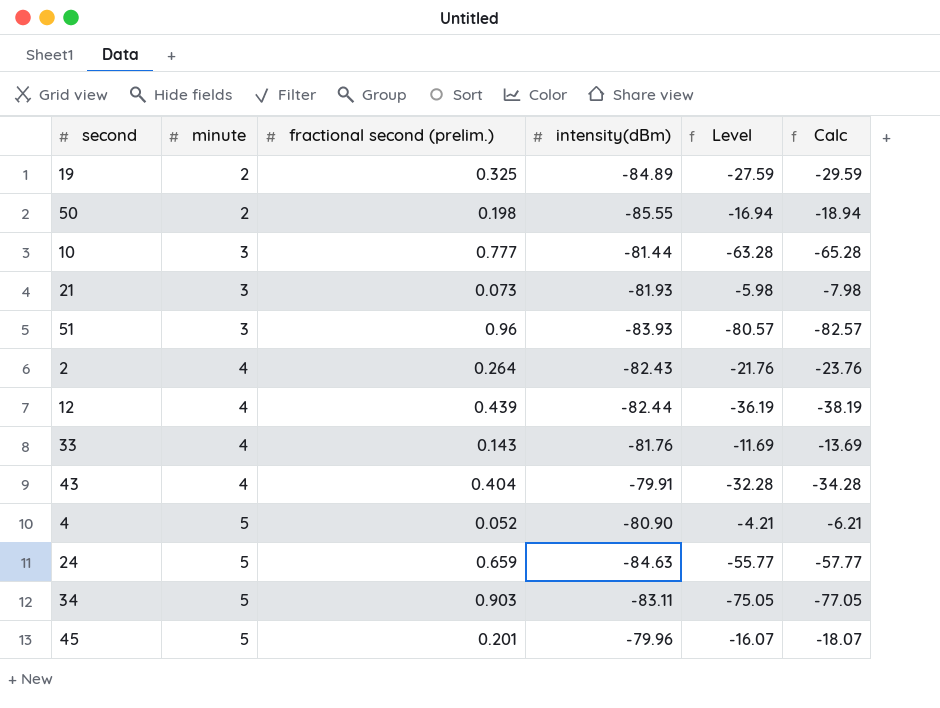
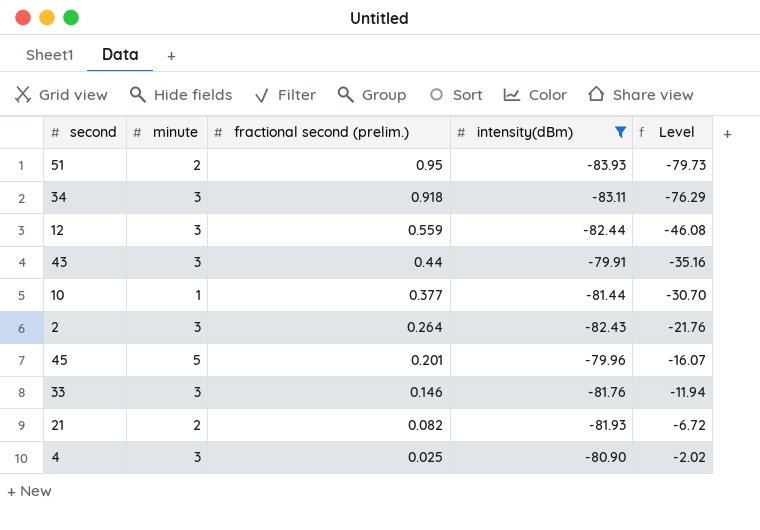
filter: none -> intensity(dBm) >= -83.93
row order: minute ascending -> fractional second (prelim.) descending
column Calc | formula: [Level] - 2 -> none
51 | minute: 3 -> 2
51 | fractional second (prelim.): 0.96 -> 0.95
51 | Level: -80.57 -> -79.73
34 | minute: 5 -> 3
34 | fractional second (prelim.): 0.903 -> 0.918
34 | Level: -75.05 -> -76.29
12 | minute: 4 -> 3
12 | fractional second (prelim.): 0.439 -> 0.559
12 | Level: -36.19 -> -46.08
43 | minute: 4 -> 3
43 | fractional second (prelim.): 0.404 -> 0.44
43 | Level: -32.28 -> -35.16
10 | minute: 3 -> 1
10 | fractional second (prelim.): 0.777 -> 0.377
10 | Level: -63.28 -> -30.70
2 | minute: 4 -> 3
33 | minute: 4 -> 3
33 | fractional second (prelim.): 0.143 -> 0.146
33 | Level: -11.69 -> -11.94
21 | minute: 3 -> 2
21 | fractional second (prelim.): 0.073 -> 0.082
21 | Level: -5.98 -> -6.72
4 | minute: 5 -> 3
4 | fractional second (prelim.): 0.052 -> 0.025
4 | Level: -4.21 -> -2.02

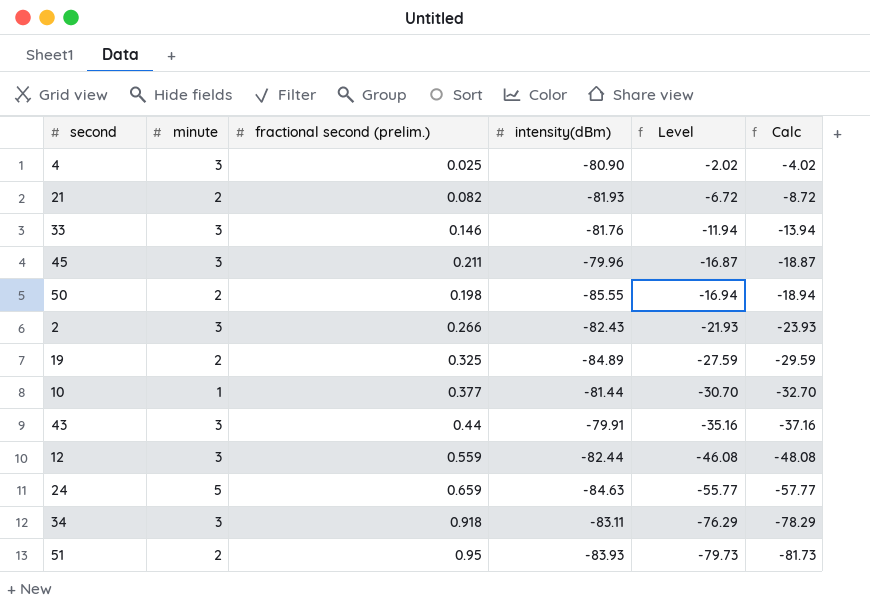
filter: intensity(dBm) >= -83.93 -> none
row order: fractional second (prelim.) descending -> Level descending
column Calc | formula: none -> [Level] - 2
45 | minute: 5 -> 3
45 | fractional second (prelim.): 0.201 -> 0.211
45 | Level: -16.07 -> -16.87
2 | fractional second (prelim.): 0.264 -> 0.266
2 | Level: -21.76 -> -21.93

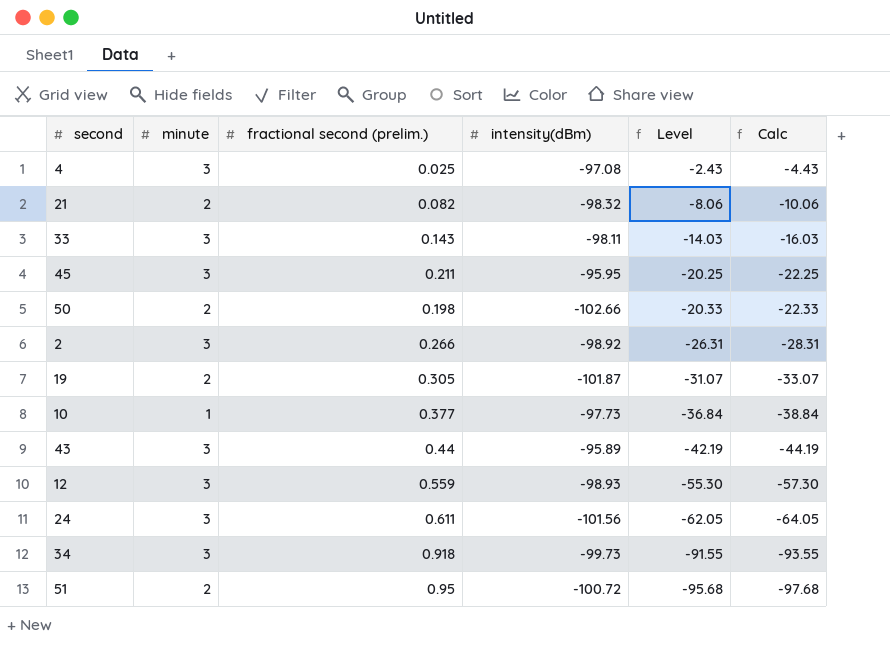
4 | intensity(dBm): -80.90 -> -97.08
4 | Level: -2.02 -> -2.43
4 | Calc: -4.02 -> -4.43
21 | intensity(dBm): -81.93 -> -98.32
21 | Level: -6.72 -> -8.06
21 | Calc: -8.72 -> -10.06
33 | fractional second (prelim.): 0.146 -> 0.143
33 | intensity(dBm): -81.76 -> -98.11
33 | Level: -11.94 -> -14.03
33 | Calc: -13.94 -> -16.03
45 | intensity(dBm): -79.96 -> -95.95
45 | Level: -16.87 -> -20.25
45 | Calc: -18.87 -> -22.25
50 | intensity(dBm): -85.55 -> -102.66
50 | Level: -16.94 -> -20.33
50 | Calc: -18.94 -> -22.33
2 | intensity(dBm): -82.43 -> -98.92
2 | Level: -21.93 -> -26.31
2 | Calc: -23.93 -> -28.31
19 | fractional second (prelim.): 0.325 -> 0.305
19 | intensity(dBm): -84.89 -> -101.87
19 | Level: -27.59 -> -31.07
19 | Calc: -29.59 -> -33.07
10 | intensity(dBm): -81.44 -> -97.73
10 | Level: -30.70 -> -36.84
10 | Calc: -32.70 -> -38.84
43 | intensity(dBm): -79.91 -> -95.89
43 | Level: -35.16 -> -42.19
43 | Calc: -37.16 -> -44.19
12 | intensity(dBm): -82.44 -> -98.93
12 | Level: -46.08 -> -55.30
12 | Calc: -48.08 -> -57.30
24 | minute: 5 -> 3
24 | fractional second (prelim.): 0.659 -> 0.611
24 | intensity(dBm): -84.63 -> -101.56
24 | Level: -55.77 -> -62.05
24 | Calc: -57.77 -> -64.05
34 | intensity(dBm): -83.11 -> -99.73
34 | Level: -76.29 -> -91.55
34 | Calc: -78.29 -> -93.55
51 | intensity(dBm): -83.93 -> -100.72
51 | Level: -79.73 -> -95.68
51 | Calc: -81.73 -> -97.68

